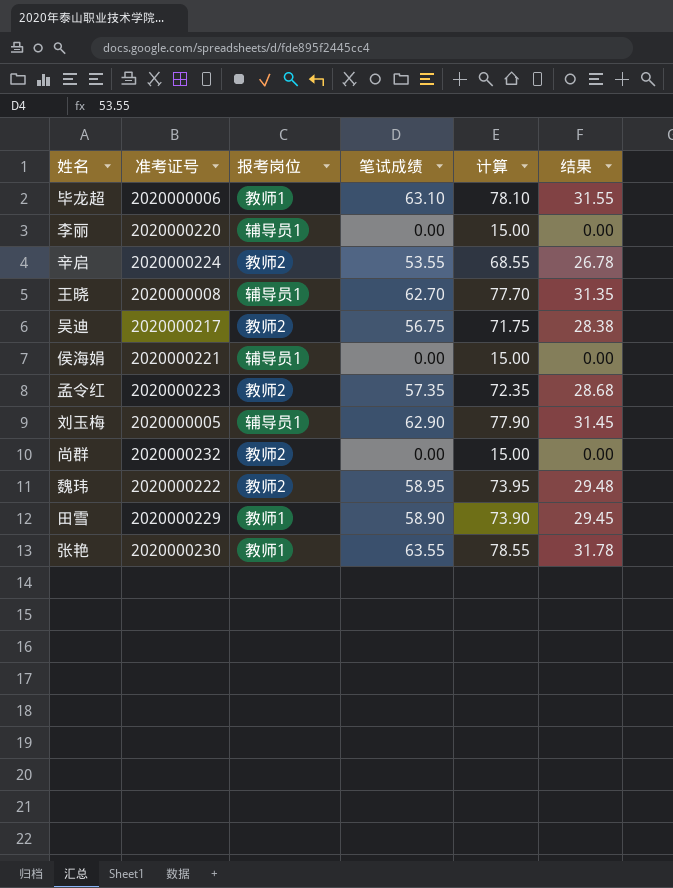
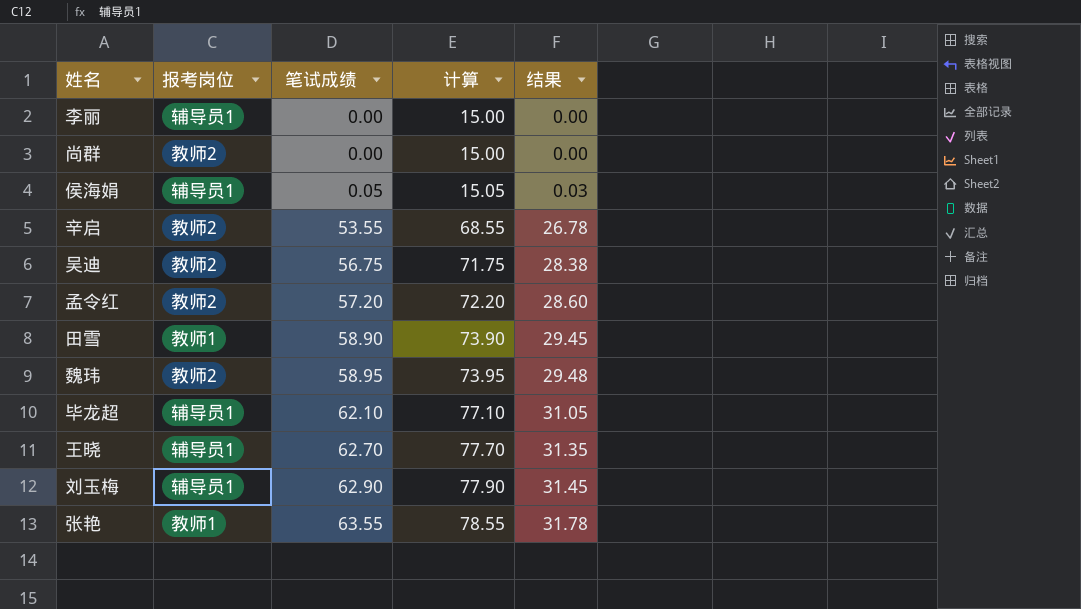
row order: none -> 笔试成绩 ascending
column 准考证号 | position: 2 -> none
侯海娟 | 笔试成绩: 0.00 -> 0.05
侯海娟 | 计算: 15.00 -> 15.05
侯海娟 | 结果: 0.00 -> 0.03
孟令红 | 笔试成绩: 57.35 -> 57.20
孟令红 | 计算: 72.35 -> 72.20
孟令红 | 结果: 28.68 -> 28.60
毕龙超 | 报考岗位: 教师1 -> 辅导员1
毕龙超 | 笔试成绩: 63.10 -> 62.10
毕龙超 | 计算: 78.10 -> 77.10
毕龙超 | 结果: 31.55 -> 31.05

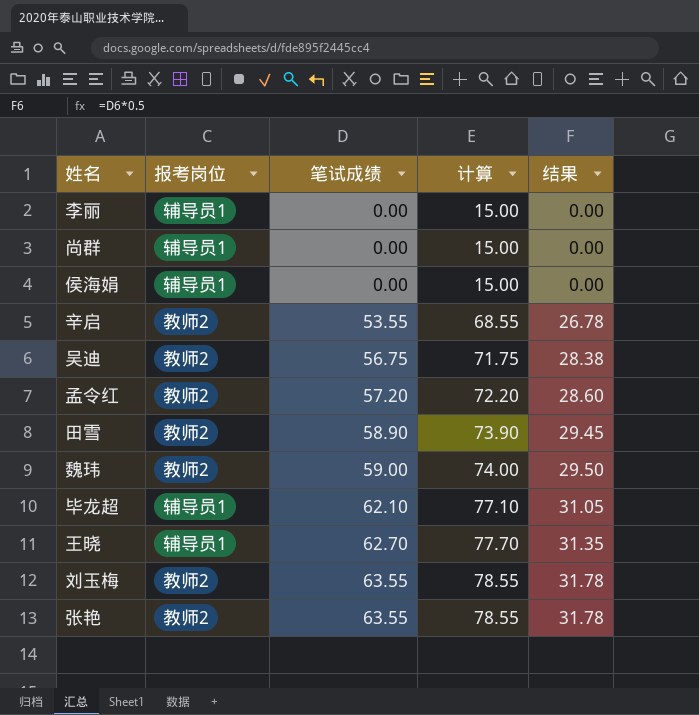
尚群 | 报考岗位: 教师2 -> 辅导员1
侯海娟 | 笔试成绩: 0.05 -> 0.00
侯海娟 | 计算: 15.05 -> 15.00
侯海娟 | 结果: 0.03 -> 0.00
田雪 | 报考岗位: 教师1 -> 教师2
魏玮 | 笔试成绩: 58.95 -> 59.00
魏玮 | 计算: 73.95 -> 74.00
魏玮 | 结果: 29.48 -> 29.50
刘玉梅 | 报考岗位: 辅导员1 -> 教师2
刘玉梅 | 笔试成绩: 62.90 -> 63.55
刘玉梅 | 计算: 77.90 -> 78.55
刘玉梅 | 结果: 31.45 -> 31.78
张艳 | 报考岗位: 教师1 -> 教师2

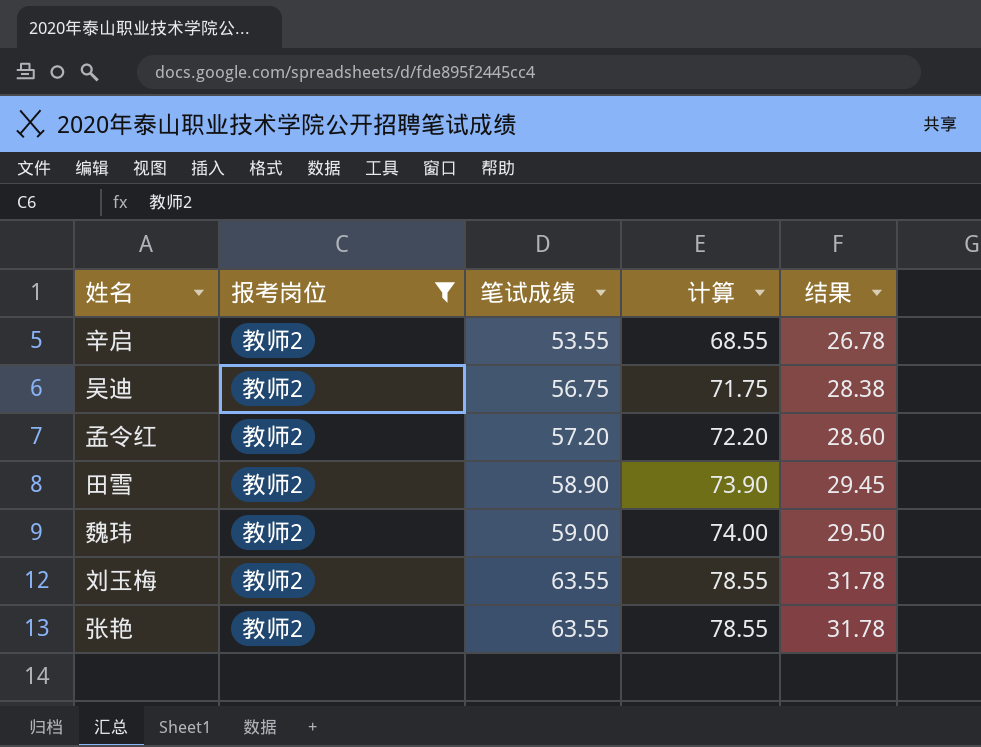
filter: none -> 报考岗位 = 教师2

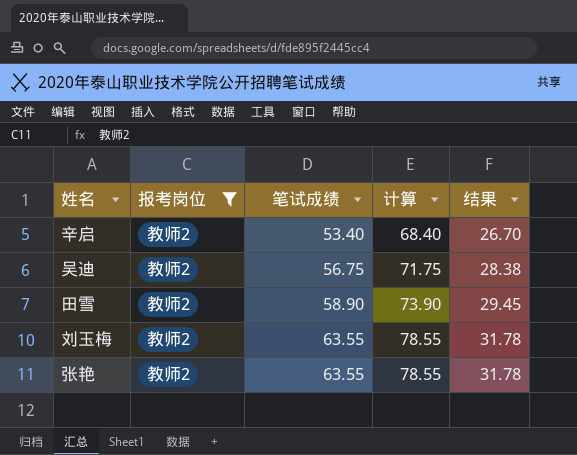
row 孟令红: 教师2 | 57.20 | 72.20 | 28.60 -> none
row 魏玮: 教师2 | 59.00 | 74.00 | 29.50 -> none
辛启 | 笔试成绩: 53.55 -> 53.40
辛启 | 计算: 68.55 -> 68.40
辛启 | 结果: 26.78 -> 26.70

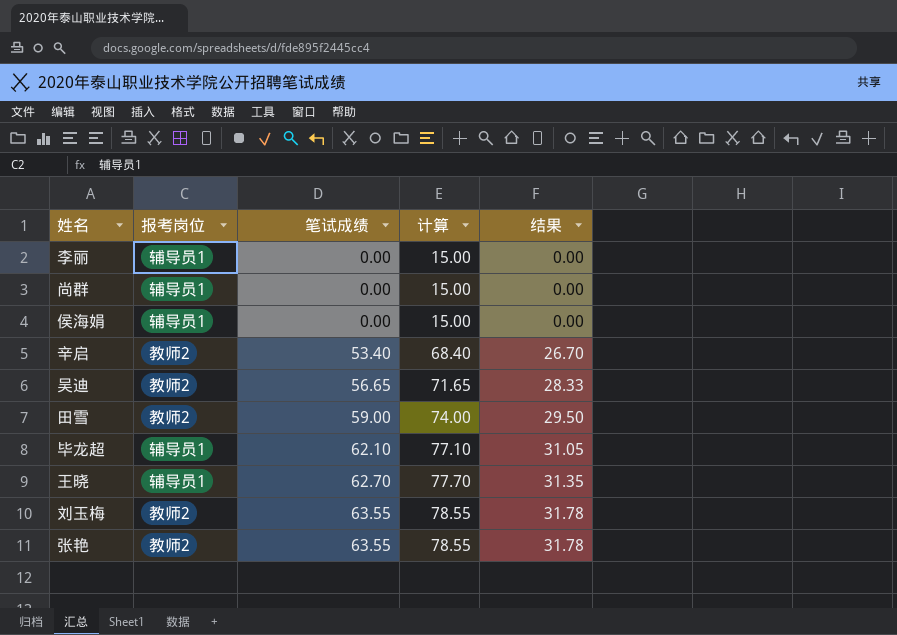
filter: 报考岗位 = 教师2 -> none
吴迪 | 笔试成绩: 56.75 -> 56.65
吴迪 | 计算: 71.75 -> 71.65
吴迪 | 结果: 28.38 -> 28.33
田雪 | 笔试成绩: 58.90 -> 59.00
田雪 | 计算: 73.90 -> 74.00
田雪 | 结果: 29.45 -> 29.50

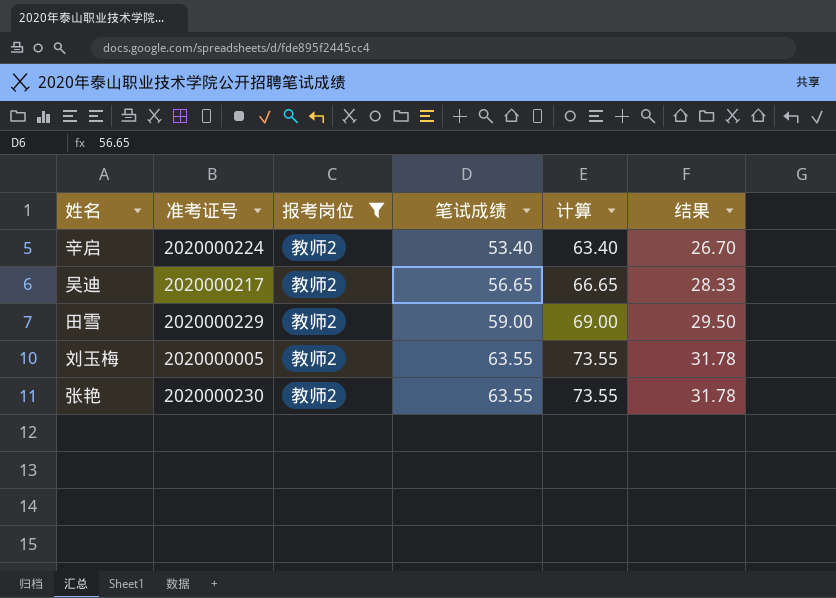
filter: none -> 报考岗位 = 教师2
column 准考证号 | position: none -> 2
column 计算 | formula: [笔试成绩] + 15 -> [笔试成绩] + 10

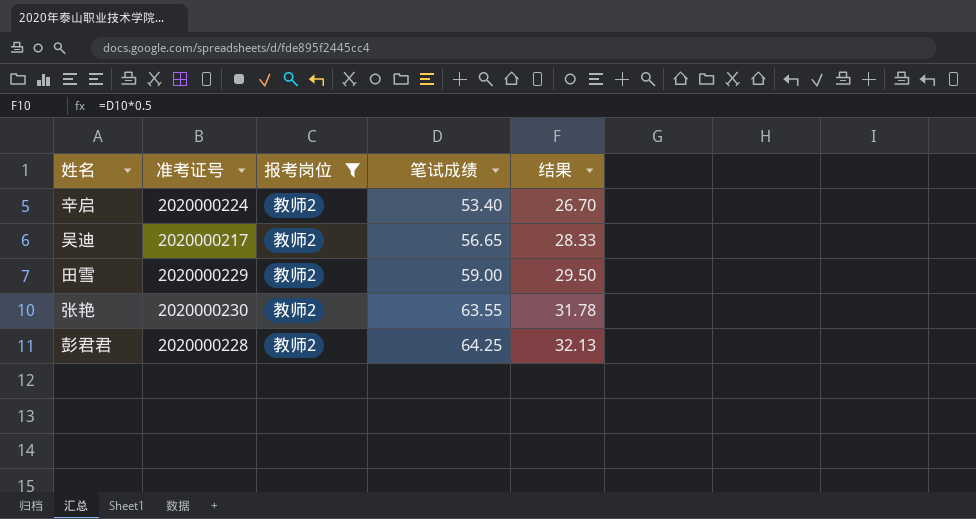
column 计算 | formula: [笔试成绩] + 10 -> none
row 刘玉梅: 2020000005 | 教师2 | 63.55 | 73.55 | 31.78 -> none
row 彭君君: none -> 2020000228 | 教师2 | 64.25 | 32.13

